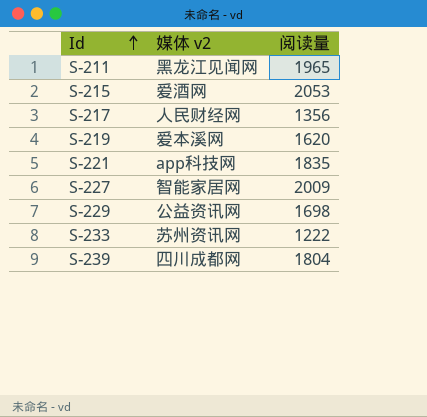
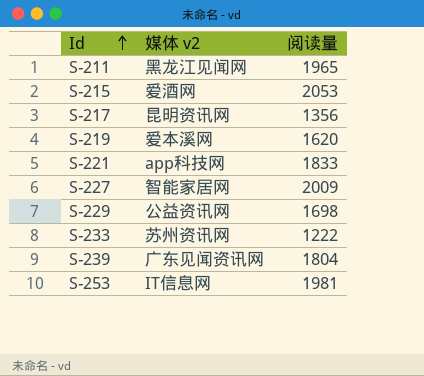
S-217 | 媒体 v2: 人民财经网 -> 昆明资讯网
S-221 | 阅读量: 1835 -> 1833
S-239 | 媒体 v2: 四川成都网 -> 广东见闻资讯网
row S-253: none -> IT信息网 | 1981

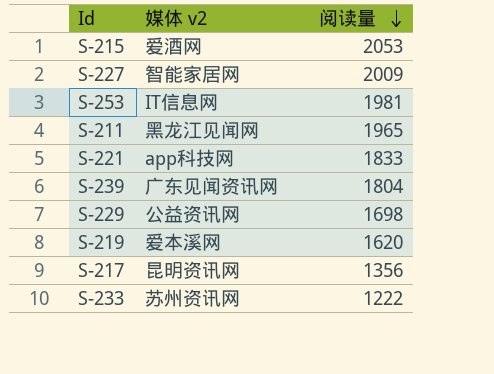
row order: Id ascending -> 阅读量 descending

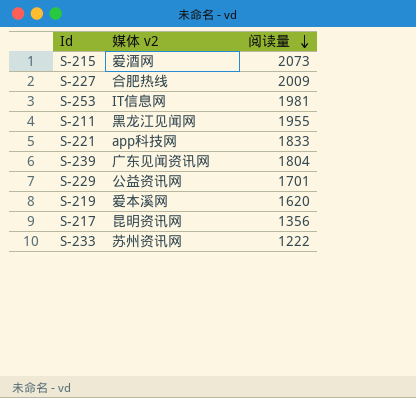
S-215 | 阅读量: 2053 -> 2073
S-227 | 媒体 v2: 智能家居网 -> 合肥热线
S-211 | 阅读量: 1965 -> 1955
S-229 | 阅读量: 1698 -> 1701

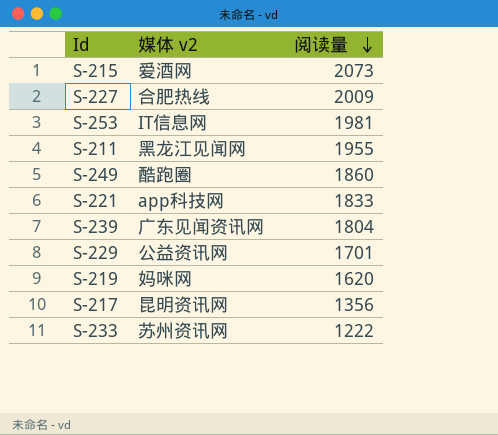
row S-249: none -> 酷跑圈 | 1860
S-219 | 媒体 v2: 爱本溪网 -> 妈咪网

